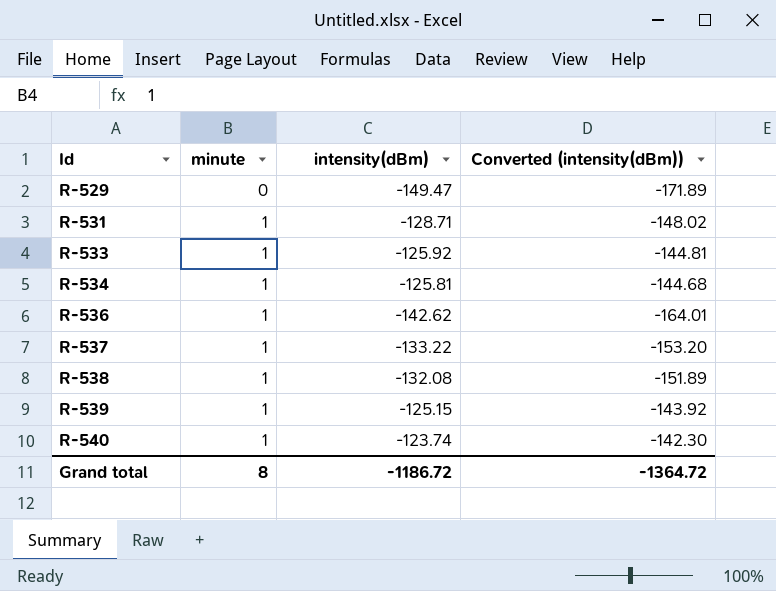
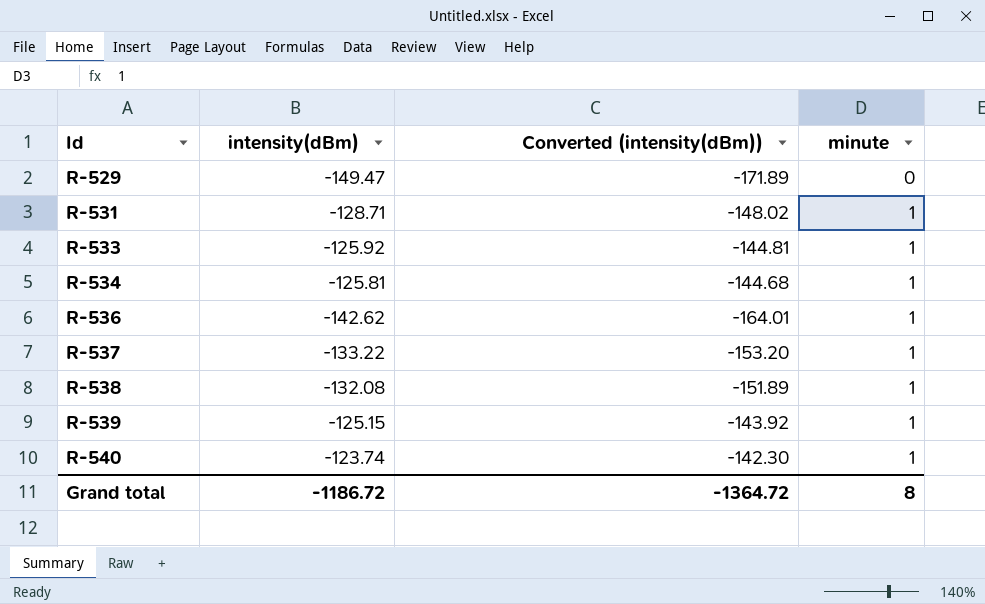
column minute | position: 2 -> 4

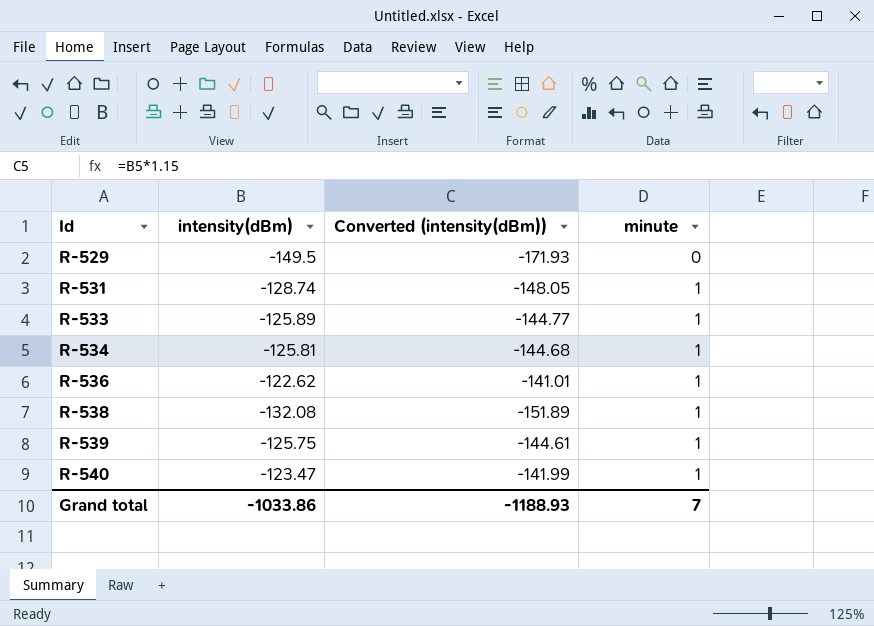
row R-537: -133.22 | -153.20 | 1 -> none
R-529 | intensity(dBm): -149.47 -> -149.5
R-529 | Converted (intensity(dBm)): -171.89 -> -171.93
R-531 | intensity(dBm): -128.71 -> -128.74
R-531 | Converted (intensity(dBm)): -148.02 -> -148.05
R-533 | intensity(dBm): -125.92 -> -125.89
R-533 | Converted (intensity(dBm)): -144.81 -> -144.77
R-536 | intensity(dBm): -142.62 -> -122.62
R-536 | Converted (intensity(dBm)): -164.01 -> -141.01
R-539 | intensity(dBm): -125.15 -> -125.75
R-539 | Converted (intensity(dBm)): -143.92 -> -144.61
R-540 | intensity(dBm): -123.74 -> -123.47
R-540 | Converted (intensity(dBm)): -142.30 -> -141.99
Grand total | intensity(dBm): -1186.72 -> -1033.86
Grand total | Converted (intensity(dBm)): -1364.72 -> -1188.93
Grand total | minute: 8 -> 7

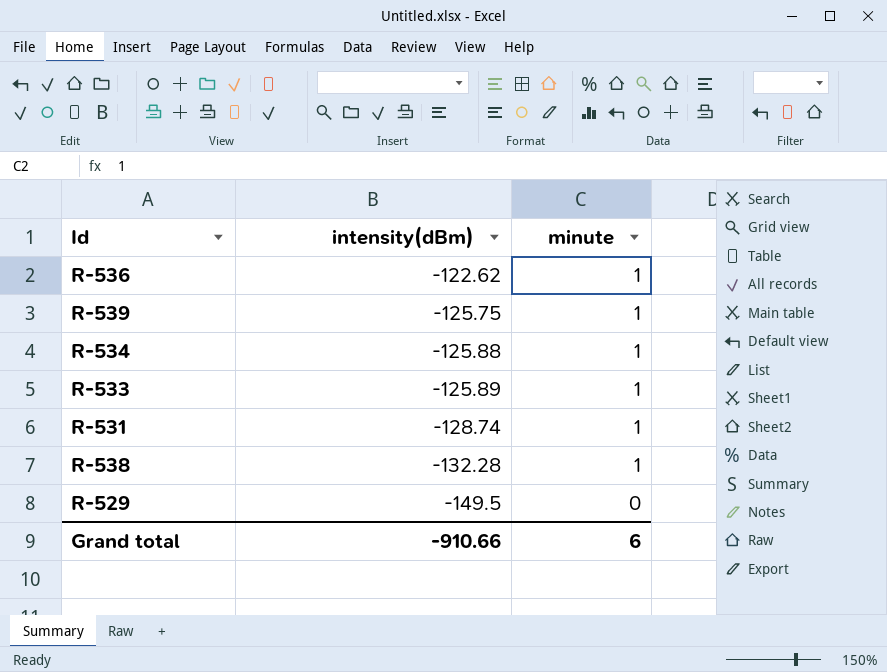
row order: Id ascending -> intensity(dBm) descending
column Converted (intensity(dBm)) | formula: [intensity(dBm)] * 1.15 -> none
row R-540: -123.47 | -141.99 | 1 -> none
R-534 | intensity(dBm): -125.81 -> -125.88
R-538 | intensity(dBm): -132.08 -> -132.28
Grand total | intensity(dBm): -1033.86 -> -910.66
Grand total | minute: 7 -> 6

